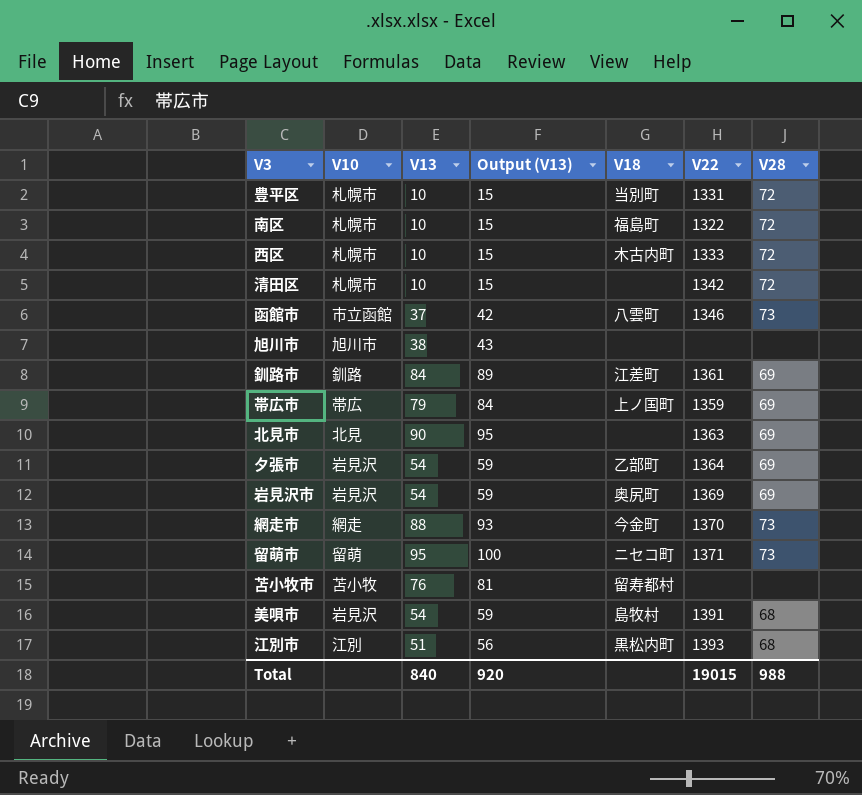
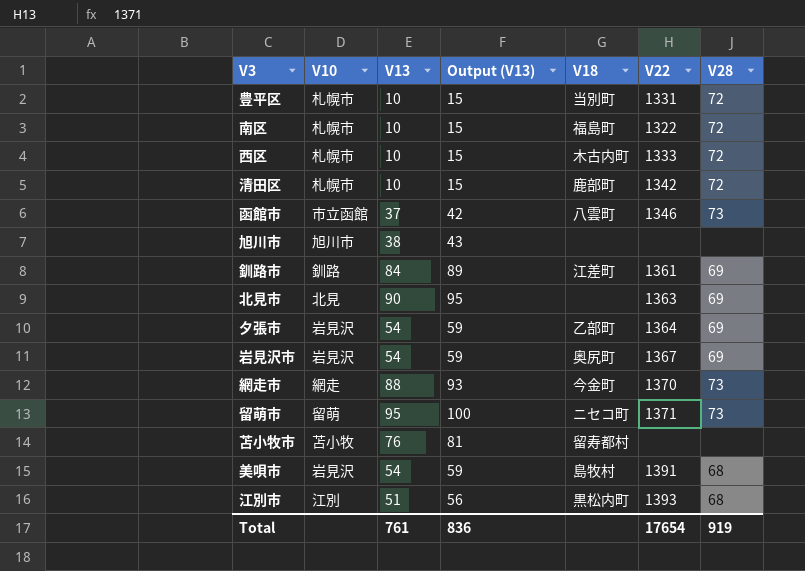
row 帯広市: 帯広 | 79 | 84 | 上ノ国町 | 1359 | 69 -> none
清田区 | V18: none -> 鹿部町
岩見沢市 | V22: 1369 -> 1367
Total | V13: 840 -> 761
Total | Output (V13): 920 -> 836
Total | V22: 19015 -> 17654
Total | V28: 988 -> 919

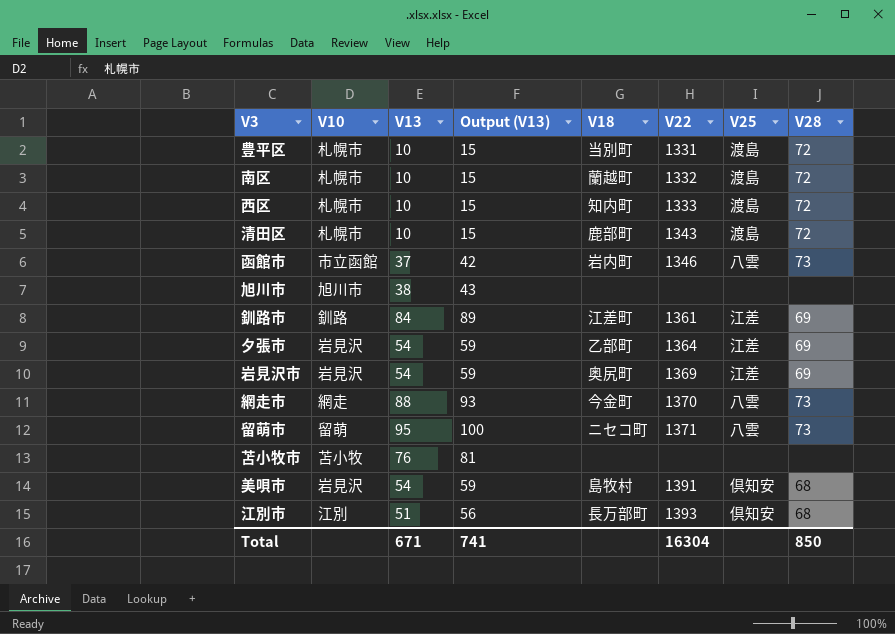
column V25 | position: none -> 7
row 北見市: 北見 | 90 | 95 | none | 1363 | 69 -> none
南区 | V18: 福島町 -> 蘭越町
南区 | V22: 1322 -> 1332
西区 | V18: 木古内町 -> 知内町
清田区 | V22: 1342 -> 1343
函館市 | V18: 八雲町 -> 岩内町
岩見沢市 | V22: 1367 -> 1369
苫小牧市 | V18: 留寿都村 -> none
江別市 | V18: 黒松内町 -> 長万部町
Total | V13: 761 -> 671
Total | Output (V13): 836 -> 741
Total | V22: 17654 -> 16304
Total | V28: 919 -> 850

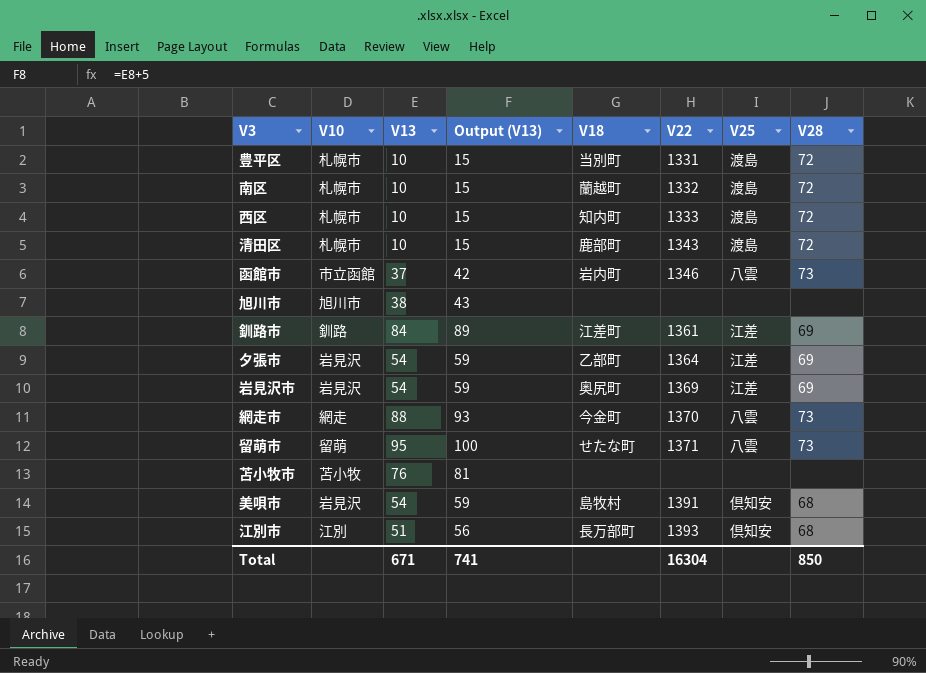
留萌市 | V18: ニセコ町 -> せたな町

